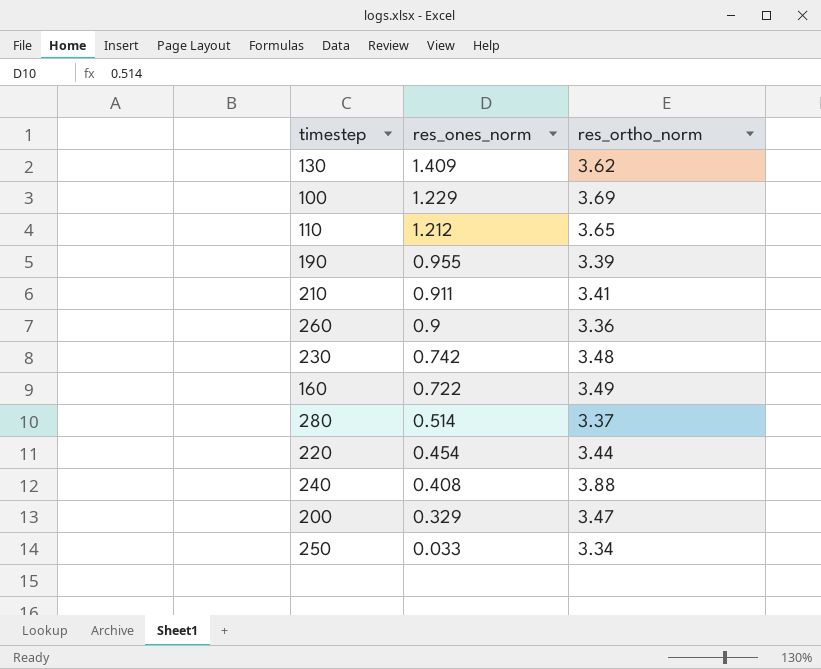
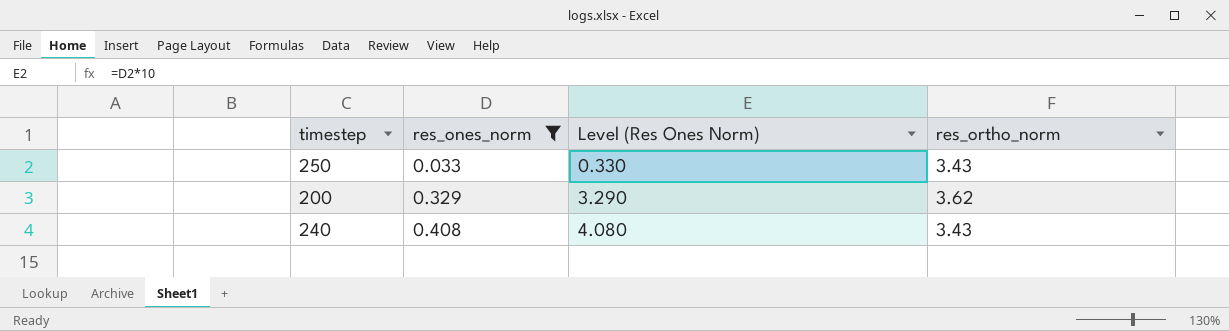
filter: none -> res_ones_norm <= 0.408
row order: res_ones_norm descending -> res_ones_norm ascending
column Level (Res Ones Norm) | formula: none -> [res_ones_norm] * 10
250 | res_ortho_norm: 3.34 -> 3.43
200 | res_ortho_norm: 3.47 -> 3.62
240 | res_ortho_norm: 3.88 -> 3.43

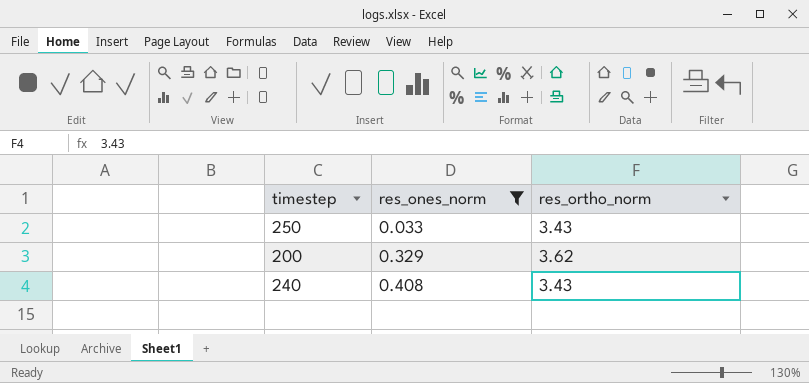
column Level (Res Ones Norm) | formula: [res_ones_norm] * 10 -> none

